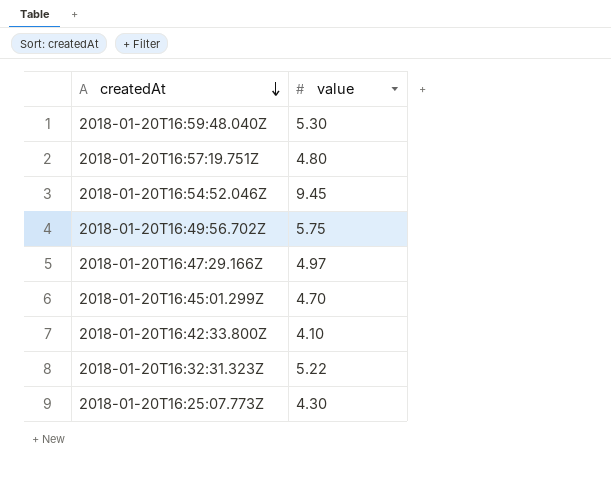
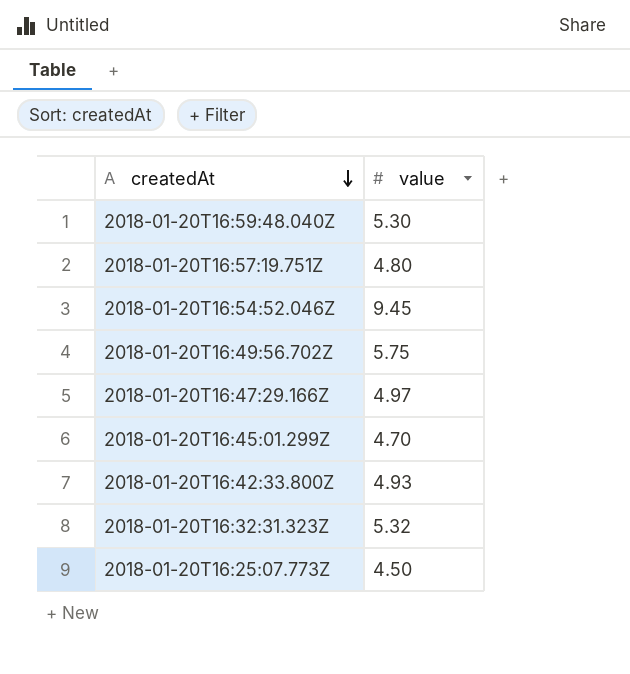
2018-01-20T16:42:33.800Z | value: 4.10 -> 4.93
2018-01-20T16:32:31.323Z | value: 5.22 -> 5.32
2018-01-20T16:25:07.773Z | value: 4.30 -> 4.50

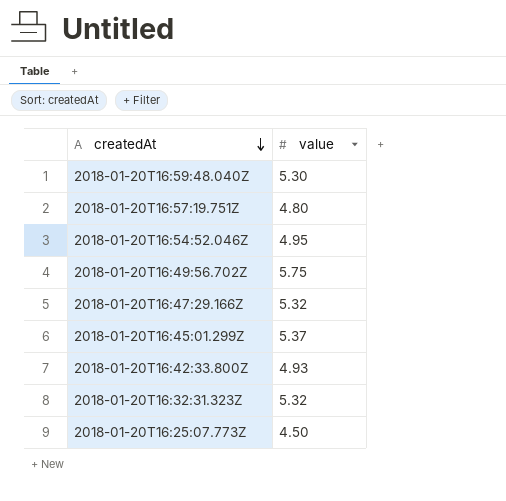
2018-01-20T16:54:52.046Z | value: 9.45 -> 4.95
2018-01-20T16:47:29.166Z | value: 4.97 -> 5.32
2018-01-20T16:45:01.299Z | value: 4.70 -> 5.37

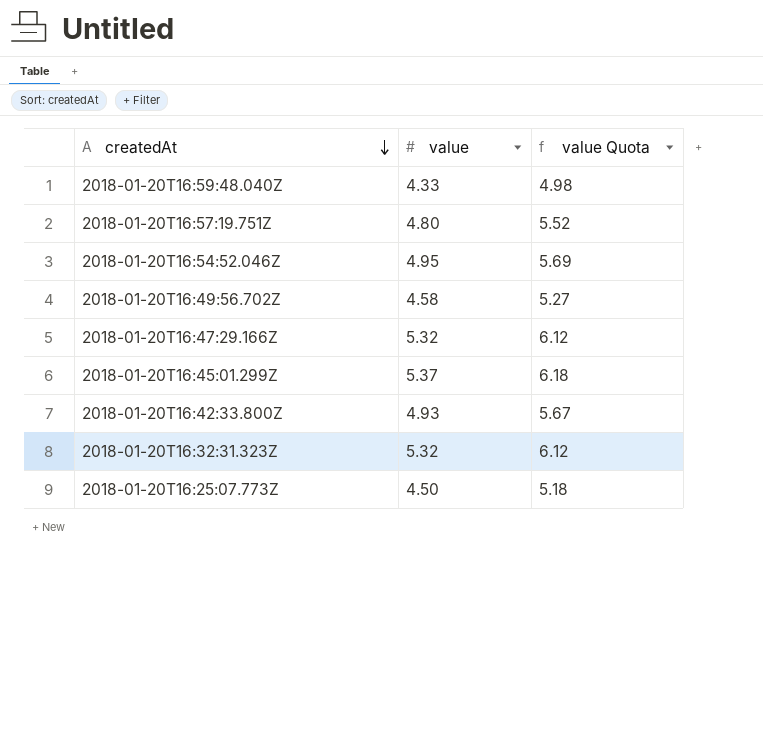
column value Quota | formula: none -> [value] * 1.15
2018-01-20T16:59:48.040Z | value: 5.30 -> 4.33
2018-01-20T16:49:56.702Z | value: 5.75 -> 4.58

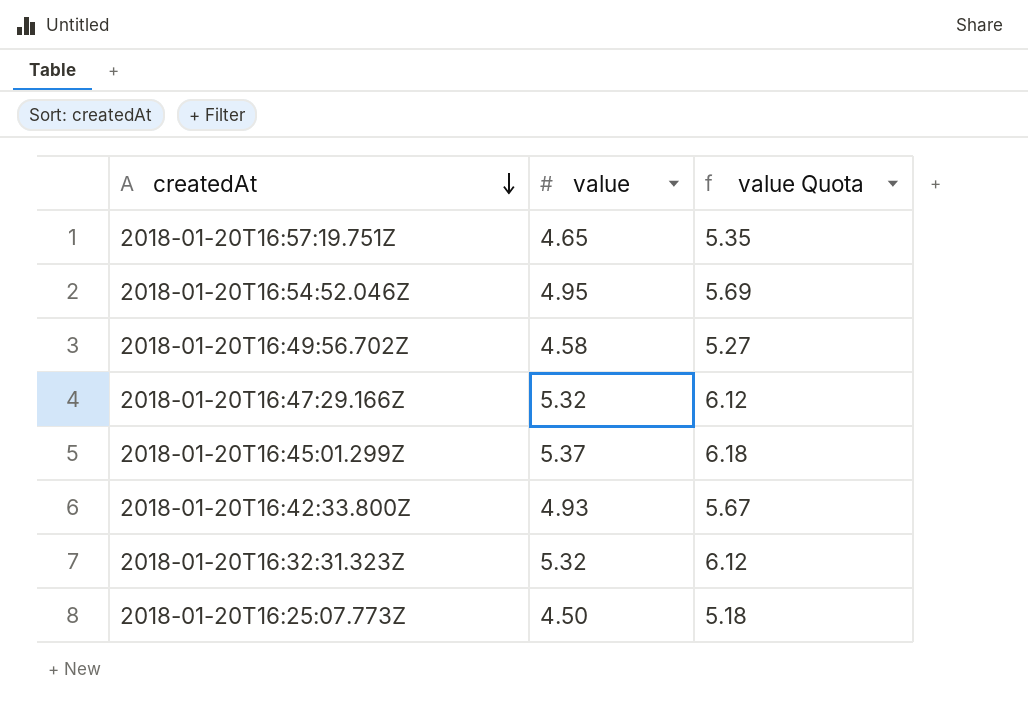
row 2018-01-20T16:59:48.040Z: 4.33 | 4.98 -> none
2018-01-20T16:57:19.751Z | value: 4.80 -> 4.65
2018-01-20T16:57:19.751Z | value Quota: 5.52 -> 5.35

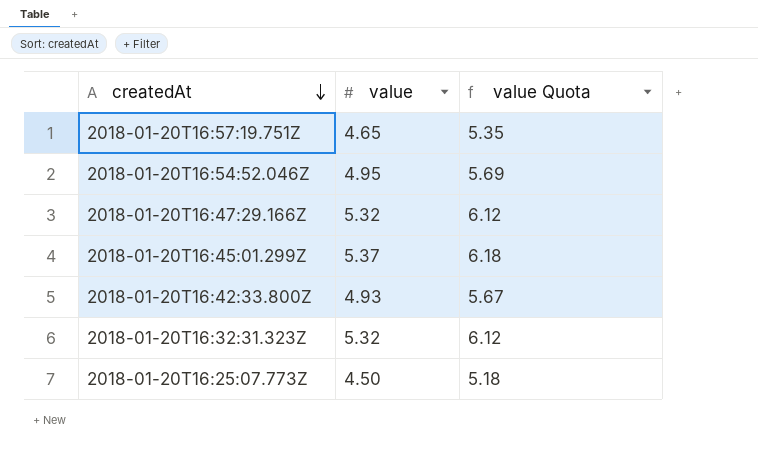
row 2018-01-20T16:49:56.702Z: 4.58 | 5.27 -> none

